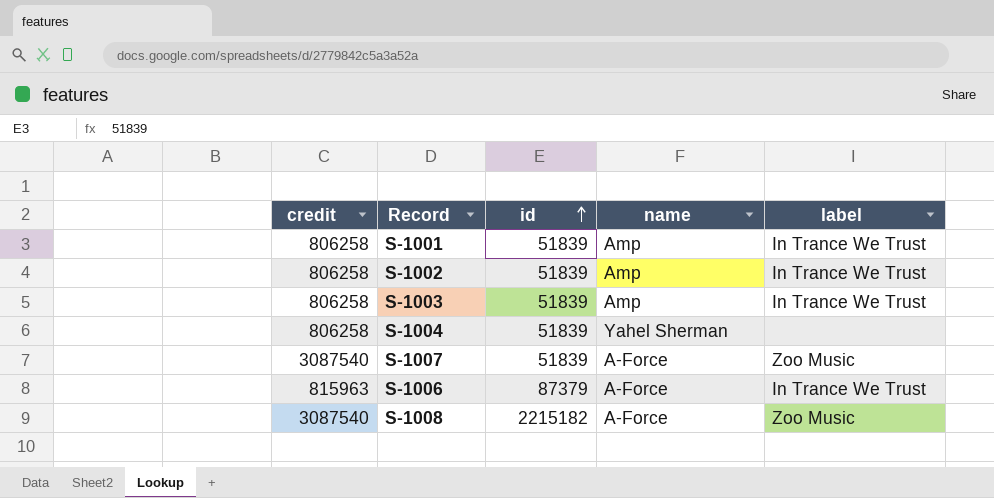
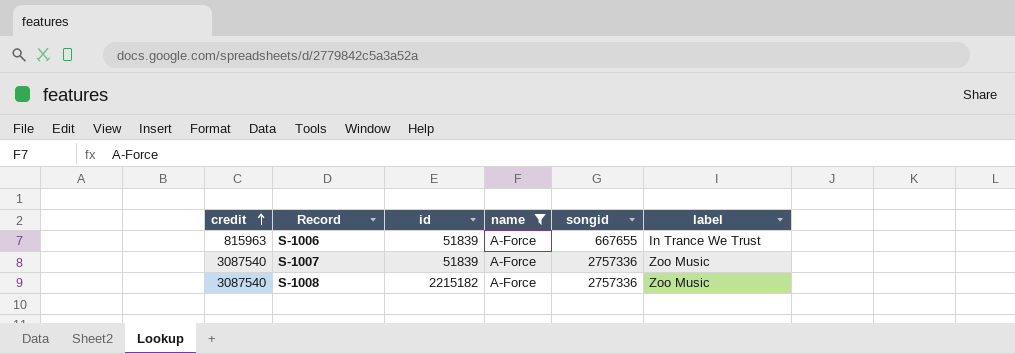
filter: none -> name = A-Force
row order: id ascending -> credit ascending
column songid | position: none -> 5
S-1006 | id: 87379 -> 51839

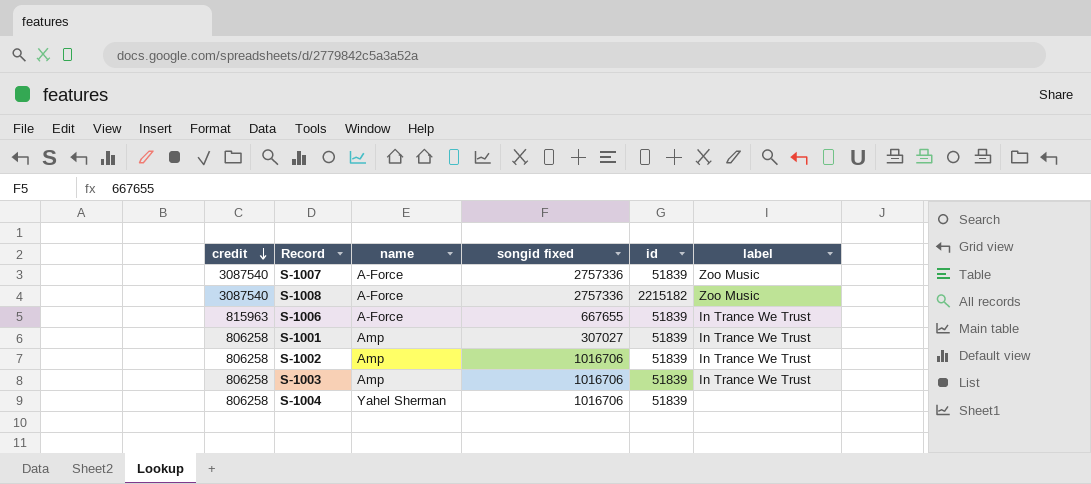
filter: name = A-Force -> none
row order: credit ascending -> credit descending
column name: songid -> songid fixed
column id | position: 3 -> 5

